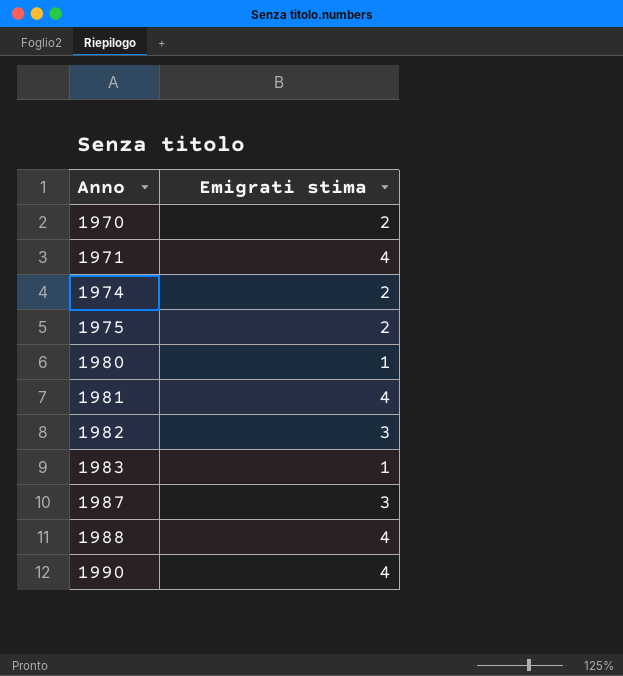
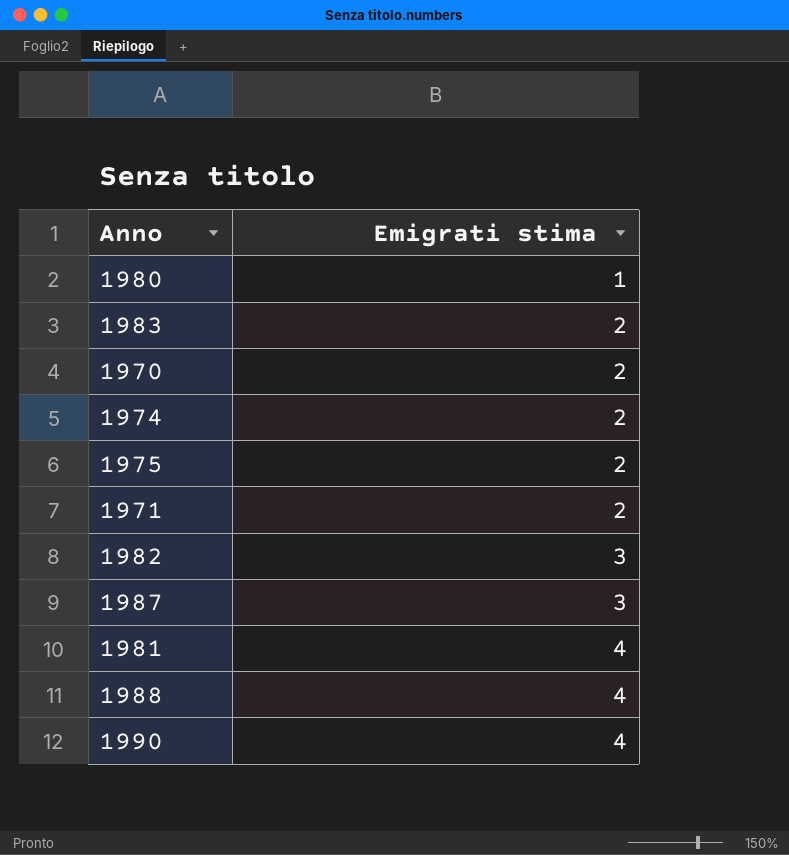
row order: Anno ascending -> Emigrati stima ascending
1983 | Emigrati stima: 1 -> 2
1971 | Emigrati stima: 4 -> 2

